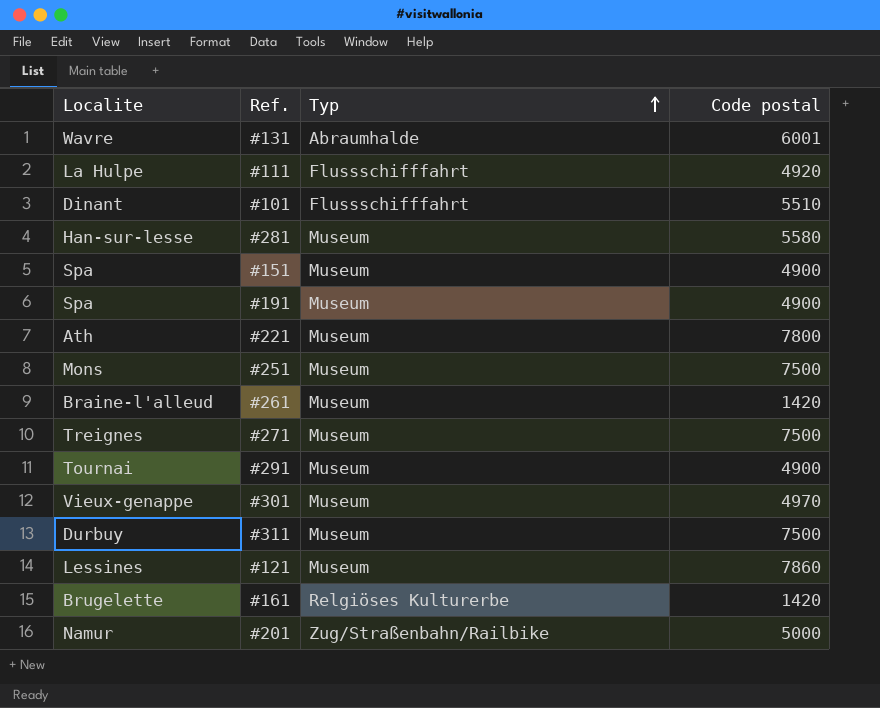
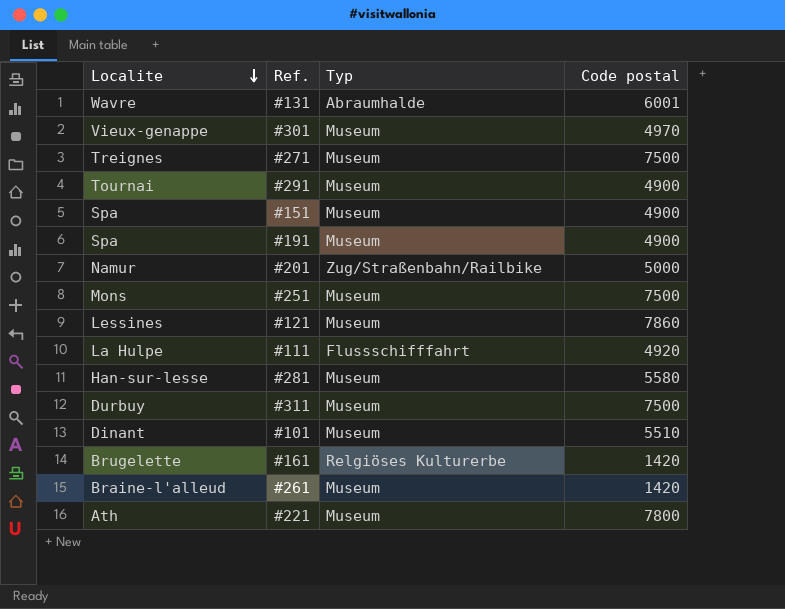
row order: Typ ascending -> Localite descending
#101 | Typ: Flussschifffahrt -> Museum

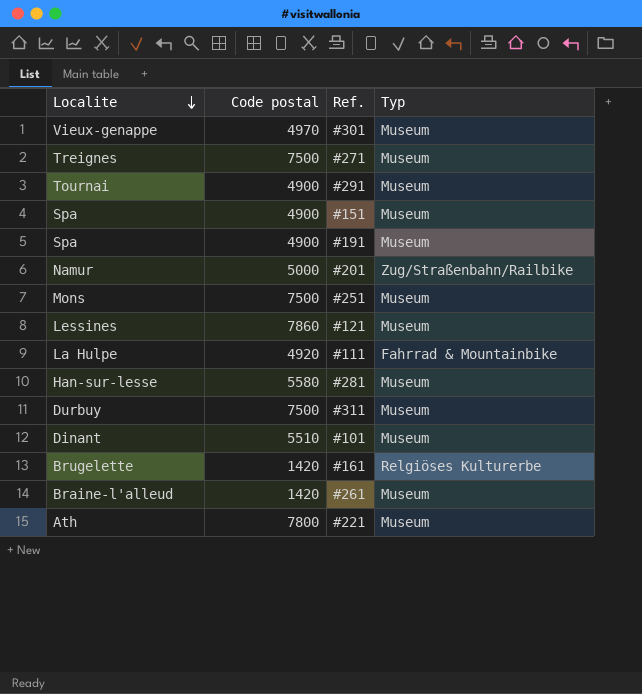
column Code postal | position: 4 -> 2
row #131: Wavre | Abraumhalde | 6001 -> none
#111 | Typ: Flussschifffahrt -> Fahrrad & Mountainbike

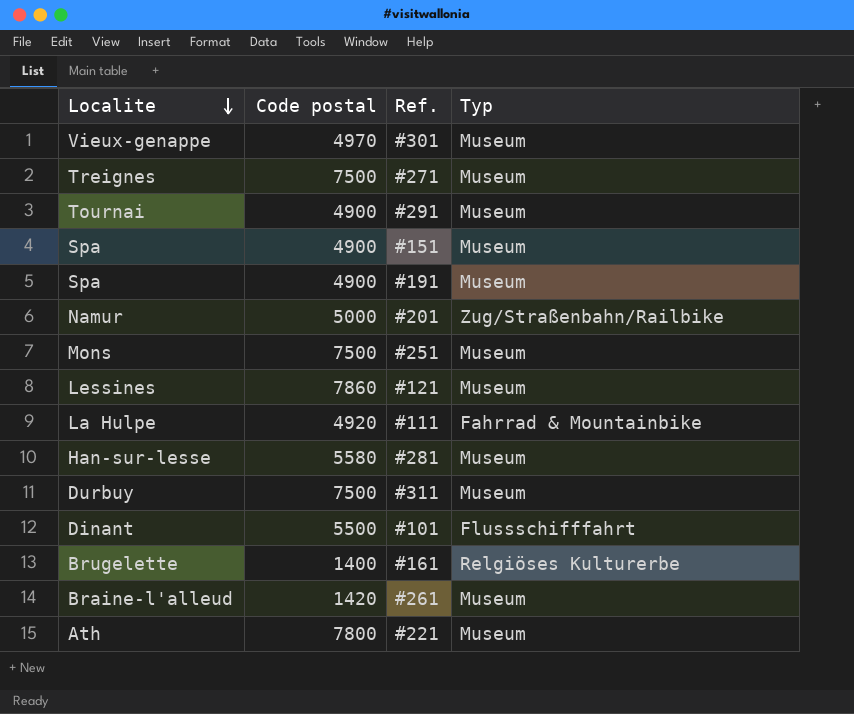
#101 | Code postal: 5510 -> 5500
#101 | Typ: Museum -> Flussschifffahrt
#161 | Code postal: 1420 -> 1400

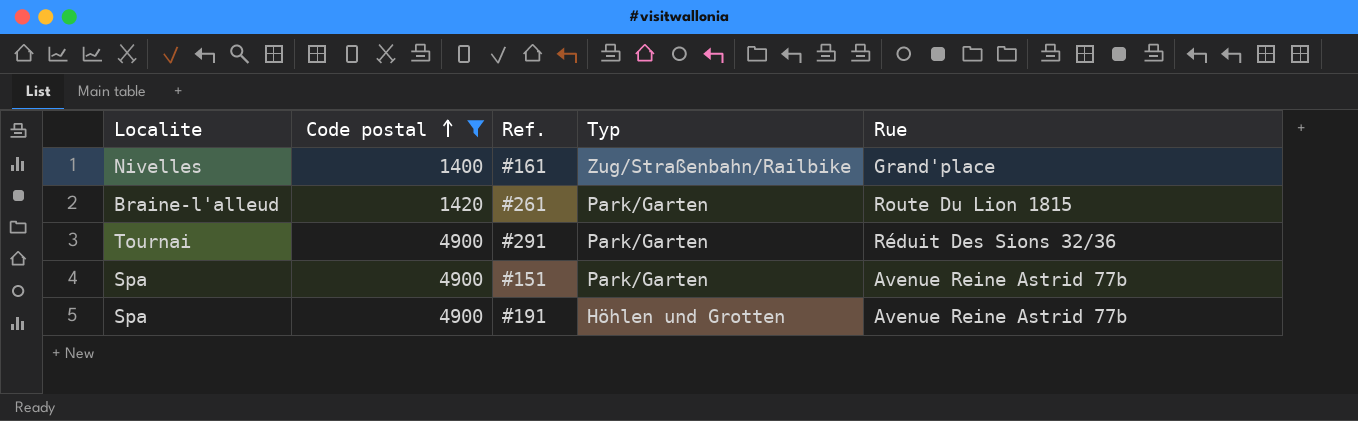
filter: none -> Code postal <= 4900
row order: Localite descending -> Code postal ascending
column Rue | position: none -> 5
#161 | Localite: Brugelette -> Nivelles
#161 | Typ: Relgiöses Kulturerbe -> Zug/Straßenbahn/Railbike
#261 | Typ: Museum -> Park/Garten
#291 | Typ: Museum -> Park/Garten
#151 | Typ: Museum -> Park/Garten
#191 | Typ: Museum -> Höhlen und Grotten

